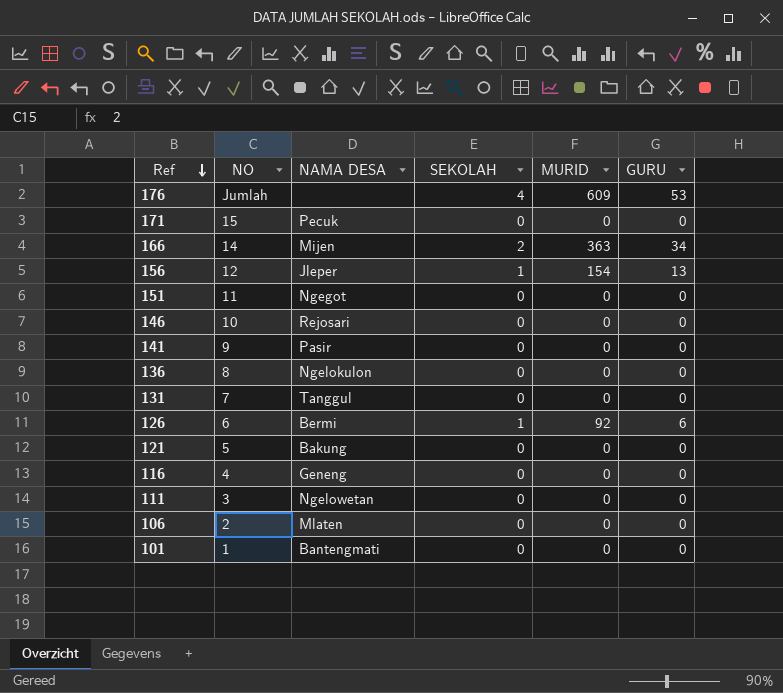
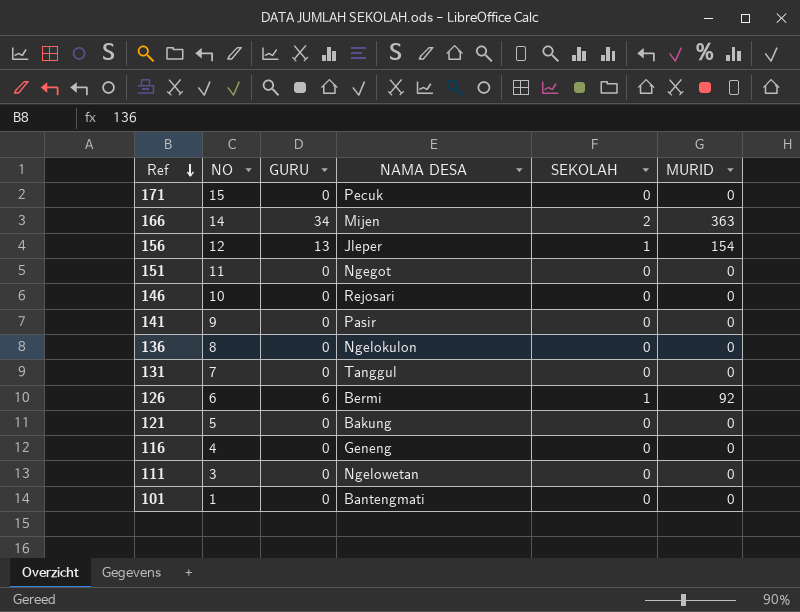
column GURU | position: 6 -> 3
row 176: Jumlah | none | 4 | 609 | 53 -> none
row 106: 2 | Mlaten | 0 | 0 | 0 -> none

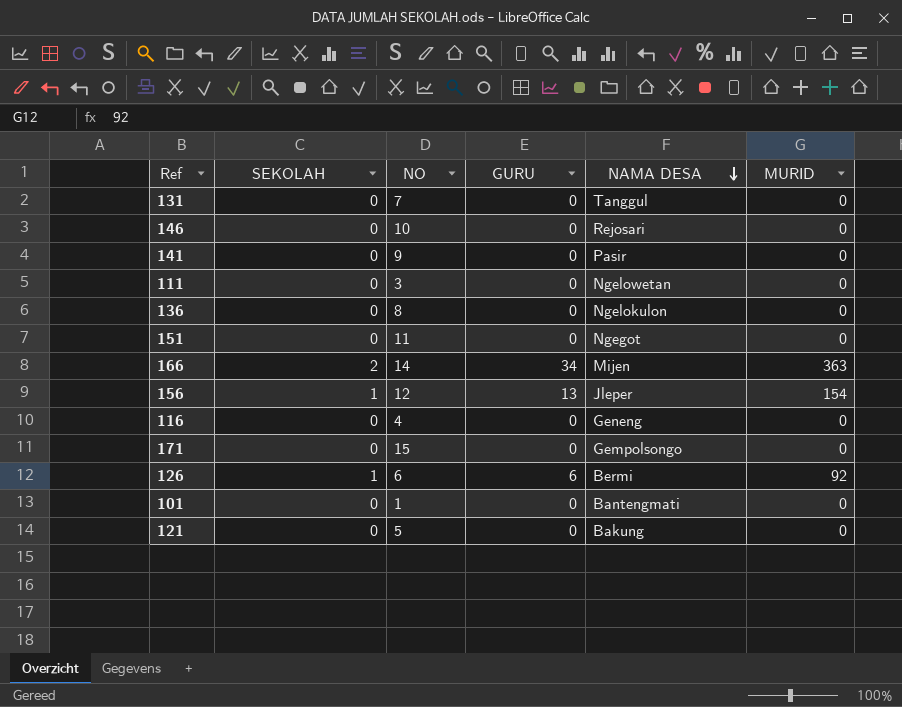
row order: Ref descending -> NAMA DESA descending
column SEKOLAH | position: 5 -> 2
171 | NAMA DESA: Pecuk -> Gempolsongo

